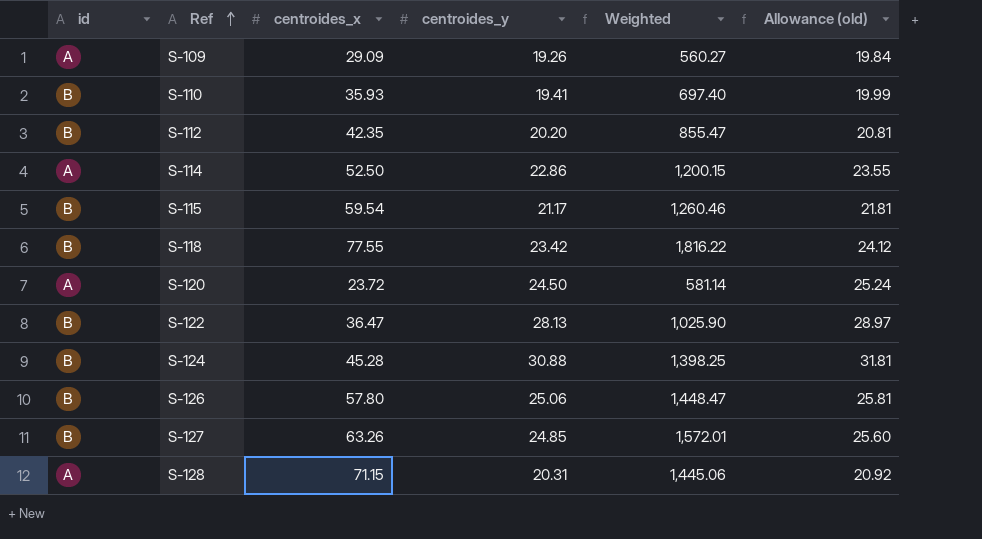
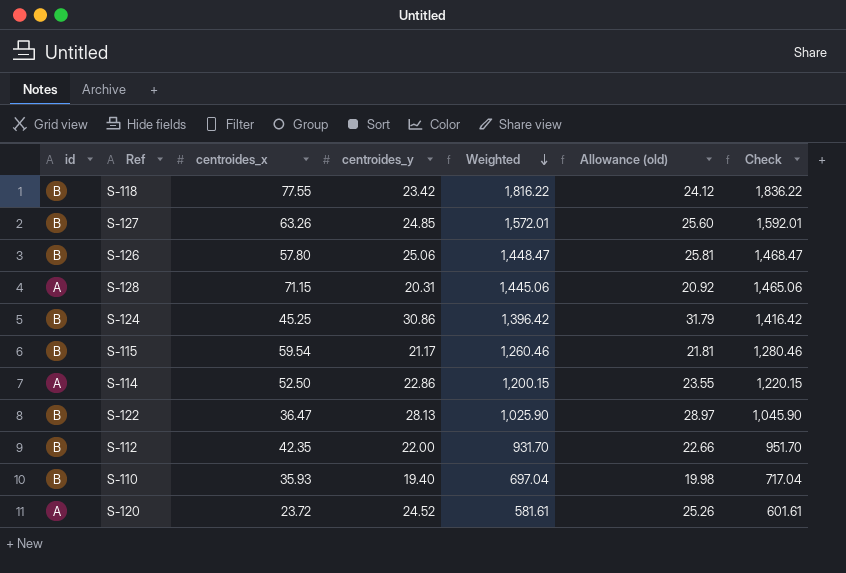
row order: Ref ascending -> Weighted descending
column Check | formula: none -> [Weighted] + 20
row S-109: A | 29.09 | 19.26 | 560.27 | 19.84 -> none
S-124 | centroides_x: 45.28 -> 45.25
S-124 | centroides_y: 30.88 -> 30.86
S-124 | Weighted: 1,398.25 -> 1,396.42
S-124 | Allowance (old): 31.81 -> 31.79
S-112 | centroides_y: 20.20 -> 22.00
S-112 | Weighted: 855.47 -> 931.70
S-112 | Allowance (old): 20.81 -> 22.66
S-110 | centroides_y: 19.41 -> 19.40
S-110 | Weighted: 697.40 -> 697.04
S-110 | Allowance (old): 19.99 -> 19.98
S-120 | centroides_y: 24.50 -> 24.52
S-120 | Weighted: 581.14 -> 581.61
S-120 | Allowance (old): 25.24 -> 25.26

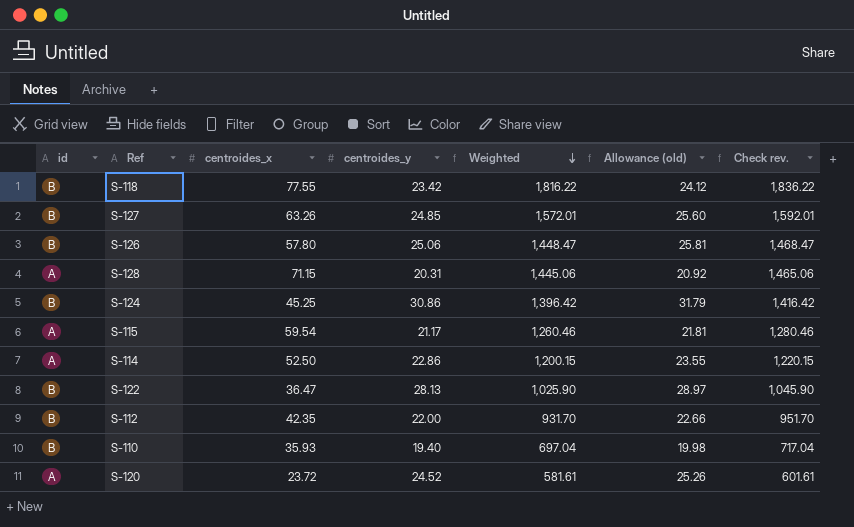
column name: Check -> Check rev.
S-115 | id: B -> A

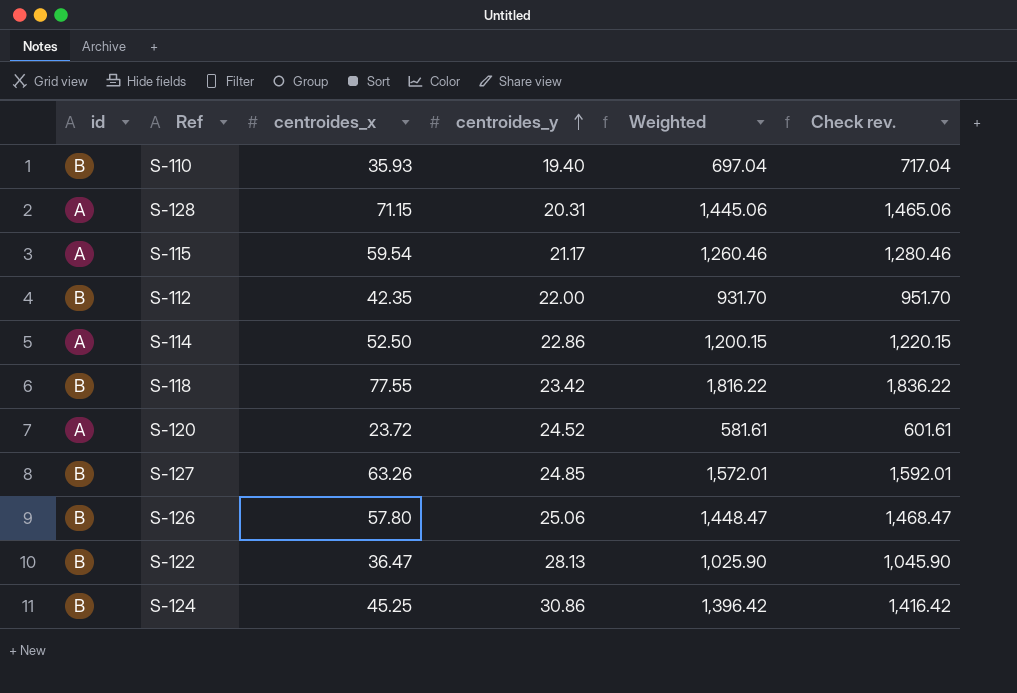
row order: Weighted descending -> centroides_y ascending
column Allowance (old) | formula: [centroides_y] * 1.03 -> none

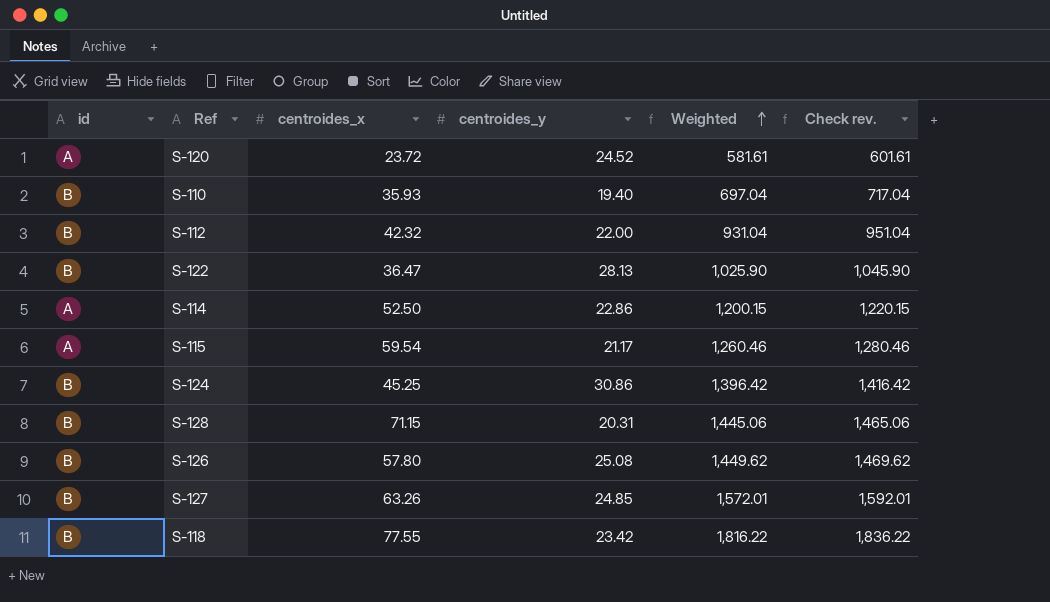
row order: centroides_y ascending -> Weighted ascending
S-112 | centroides_x: 42.35 -> 42.32
S-112 | Weighted: 931.70 -> 931.04
S-112 | Check rev.: 951.70 -> 951.04
S-128 | id: A -> B
S-126 | centroides_y: 25.06 -> 25.08
S-126 | Weighted: 1,448.47 -> 1,449.62
S-126 | Check rev.: 1,468.47 -> 1,469.62

